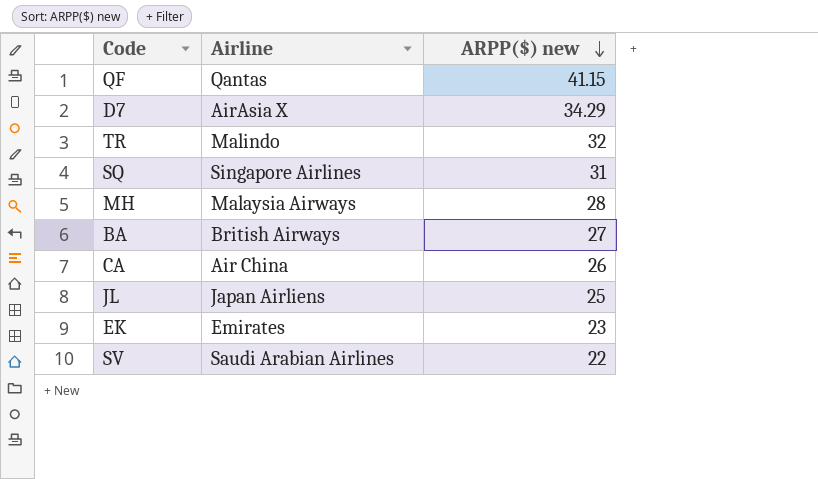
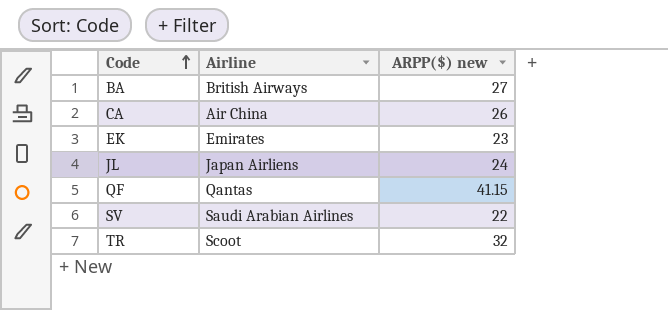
row order: ARPP($) new descending -> Code ascending
row D7: AirAsia X | 34.29 -> none
row SQ: Singapore Airlines | 31 -> none
row MH: Malaysia Airways | 28 -> none
JL | ARPP($) new: 25 -> 24
TR | Airline: Malindo -> Scoot

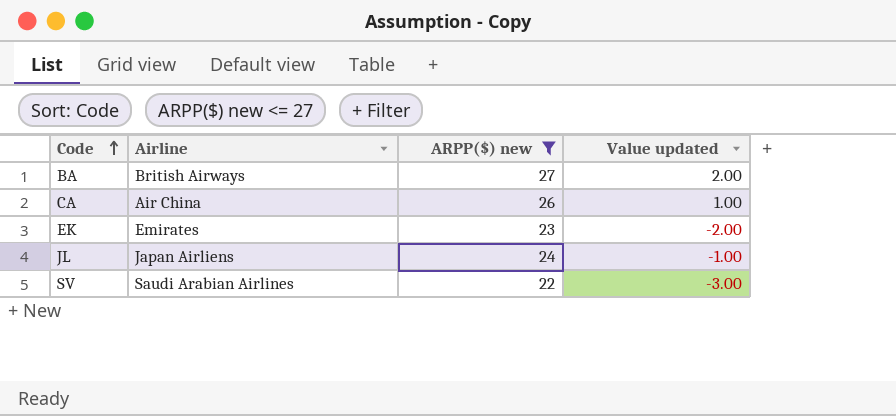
filter: none -> ARPP($) new <= 27
column Value updated | formula: none -> [ARPP($) new] - 25

